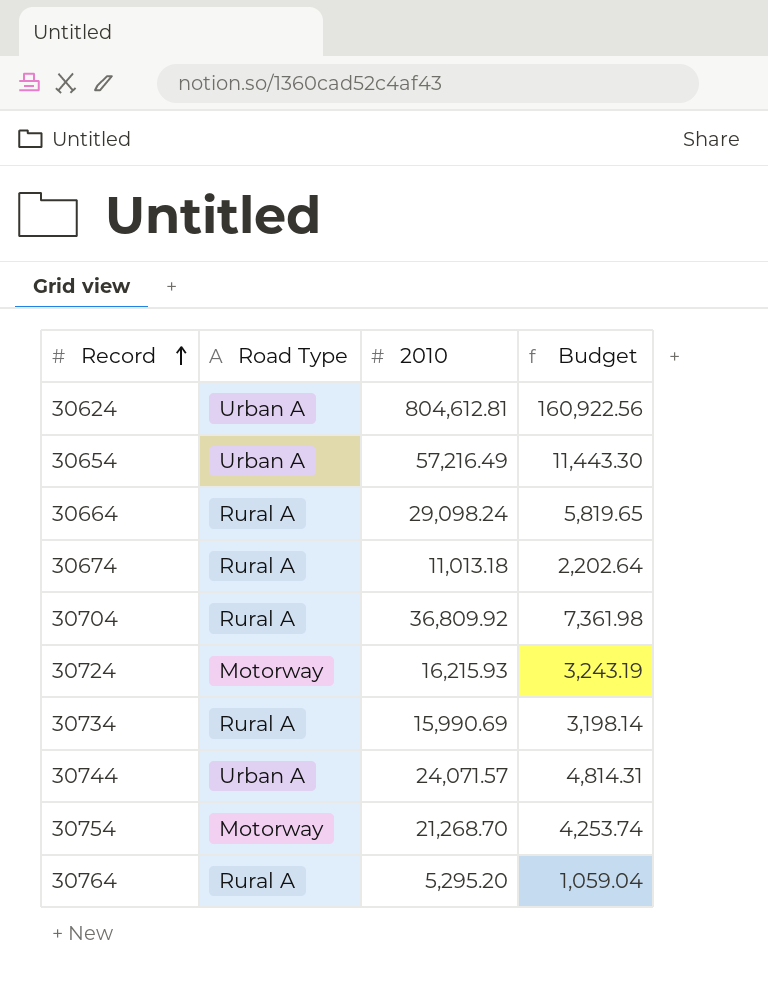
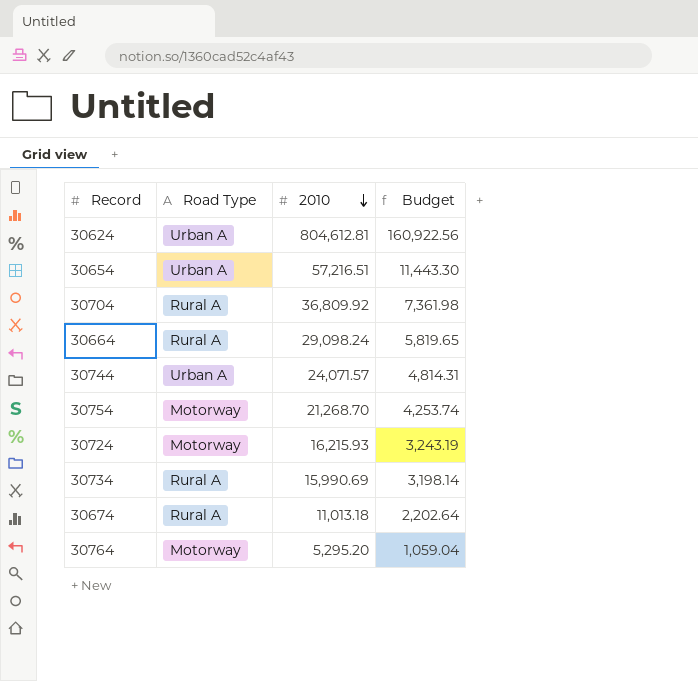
row order: Record ascending -> 2010 descending
30654 | 2010: 57,216.49 -> 57,216.51
30764 | Road Type: Rural A -> Motorway

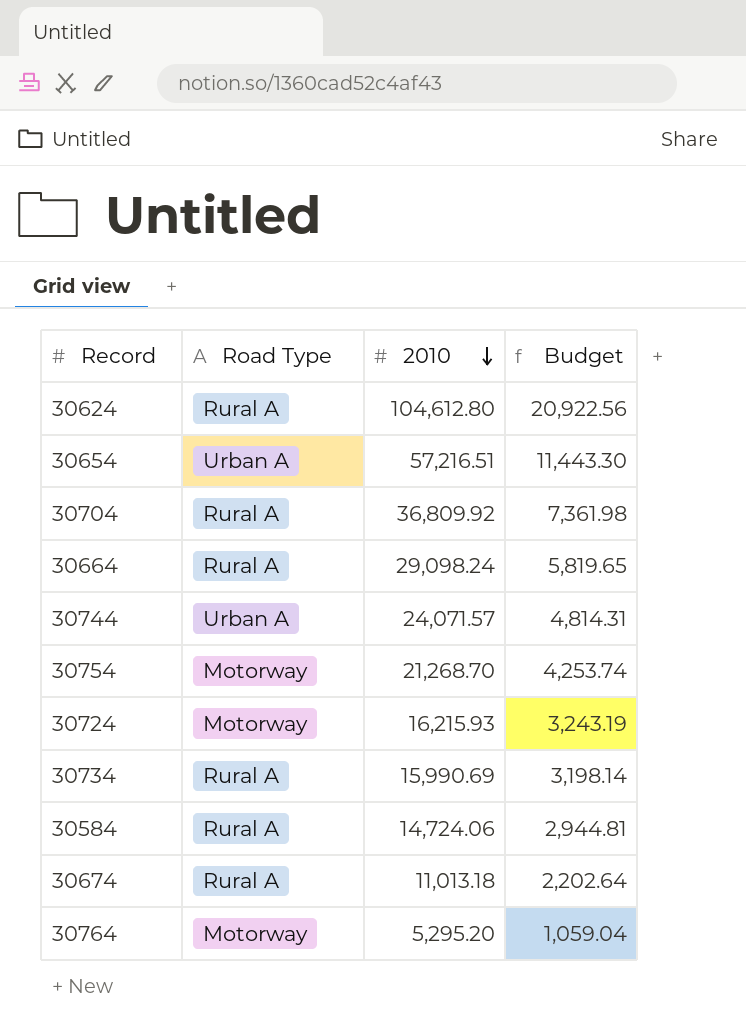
30624 | Road Type: Urban A -> Rural A
30624 | 2010: 804,612.81 -> 104,612.80
30624 | Budget: 160,922.56 -> 20,922.56
row 30584: none -> Rural A | 14,724.06 | 2,944.81

